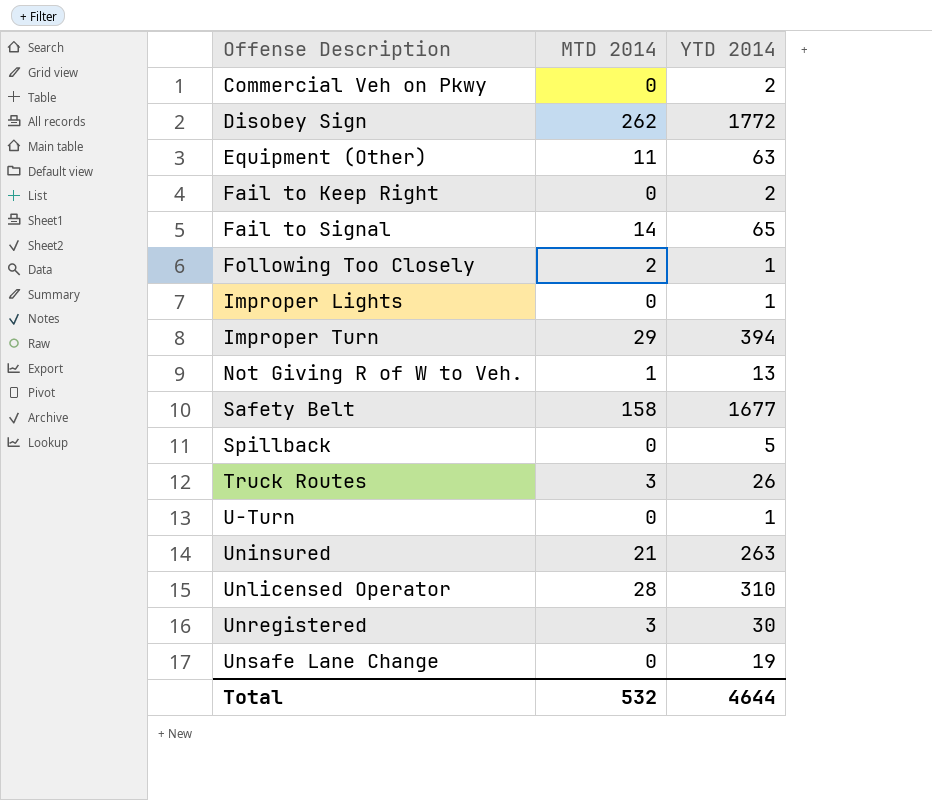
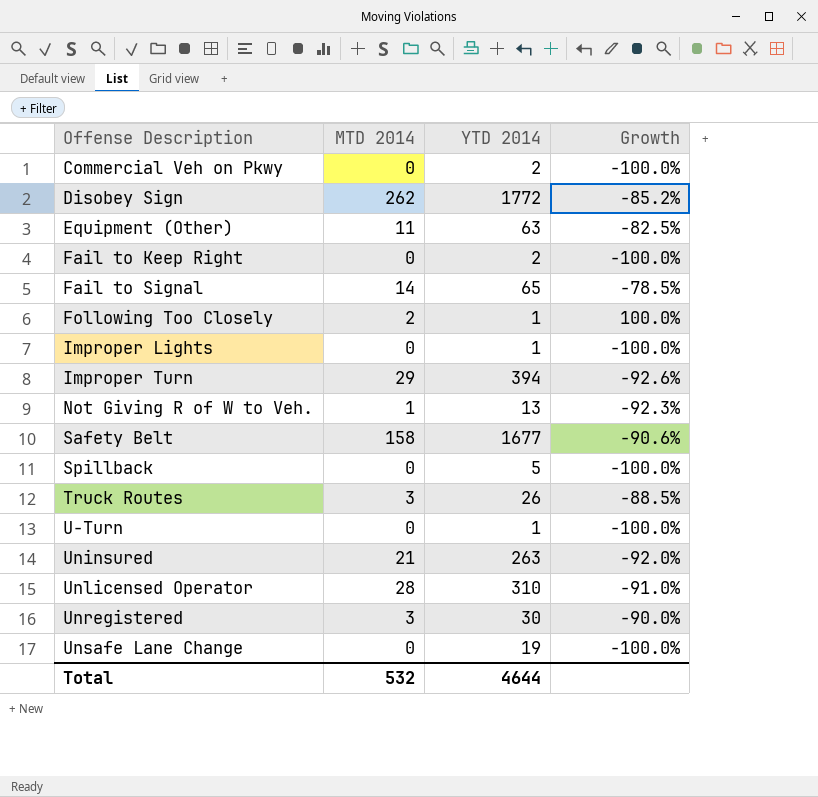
column Growth | formula: none -> ([MTD 2014] - [YTD 2014]) / [YTD 2014]

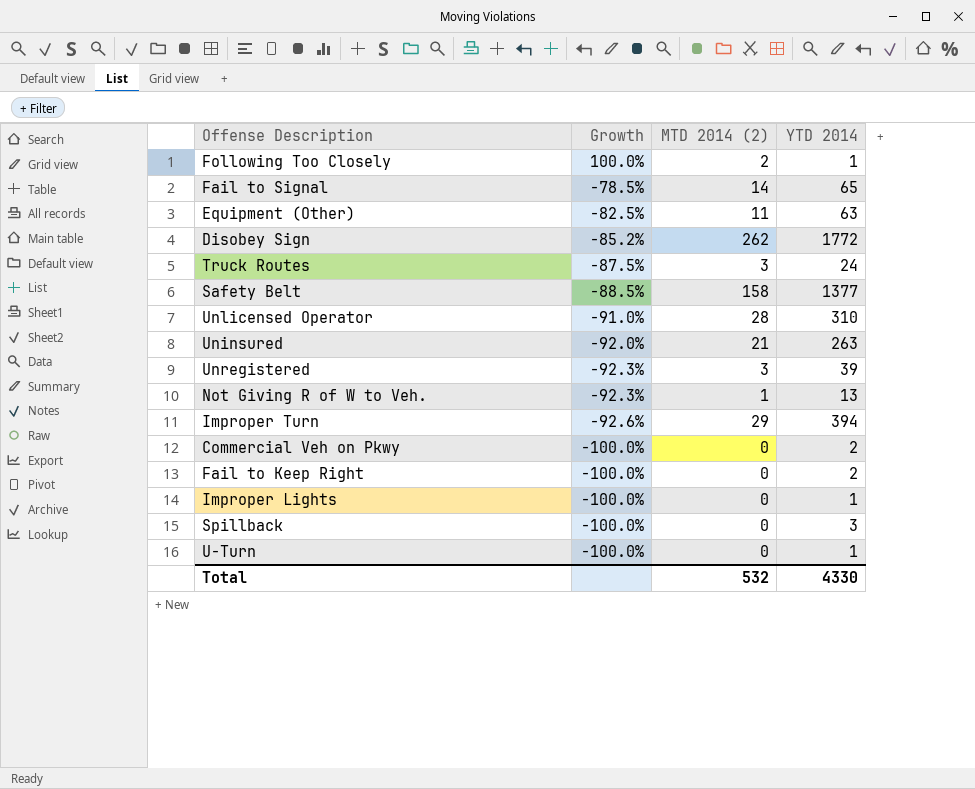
row order: Offense Description ascending -> Growth descending
column Growth | position: 4 -> 2
column name: MTD 2014 -> MTD 2014 (2)
row Unsafe Lane Change: 0 | 19 | -100.0% -> none
Truck Routes | Growth: -88.5% -> -87.5%
Truck Routes | YTD 2014: 26 -> 24
Safety Belt | Growth: -90.6% -> -88.5%
Safety Belt | YTD 2014: 1677 -> 1377
Unregistered | Growth: -90.0% -> -92.3%
Unregistered | YTD 2014: 30 -> 39
Spillback | YTD 2014: 5 -> 3
Total | YTD 2014: 4644 -> 4330

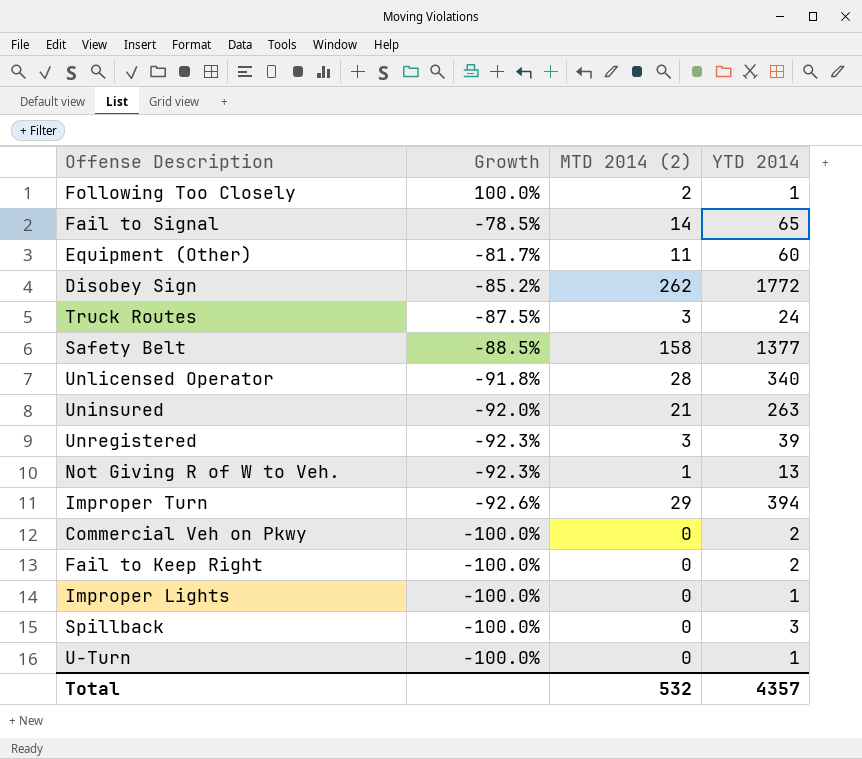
Equipment (Other) | Growth: -82.5% -> -81.7%
Equipment (Other) | YTD 2014: 63 -> 60
Unlicensed Operator | Growth: -91.0% -> -91.8%
Unlicensed Operator | YTD 2014: 310 -> 340
Total | YTD 2014: 4330 -> 4357

